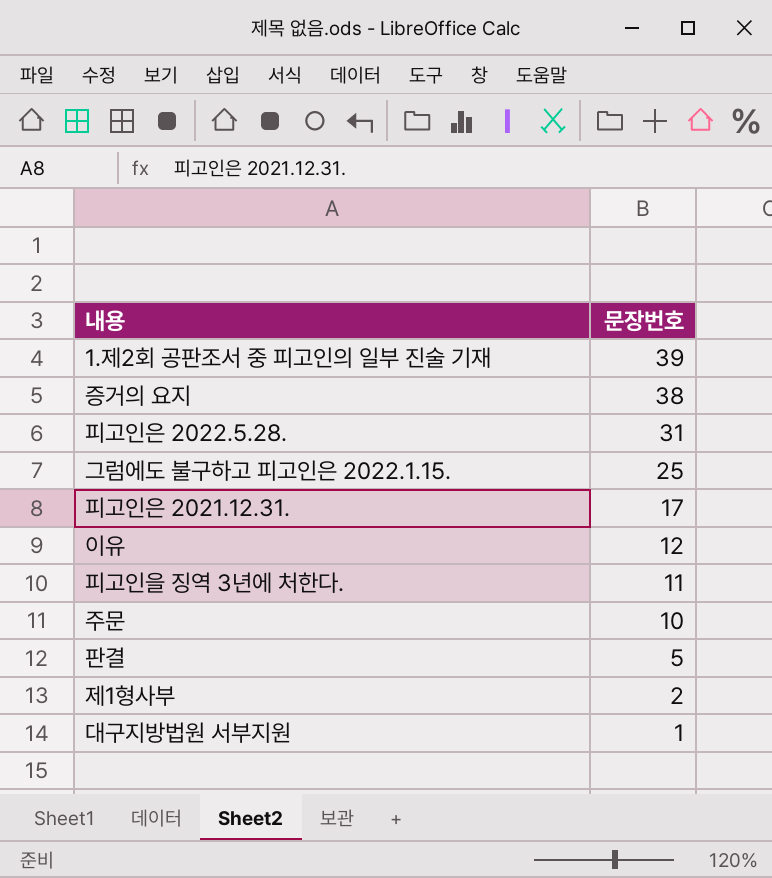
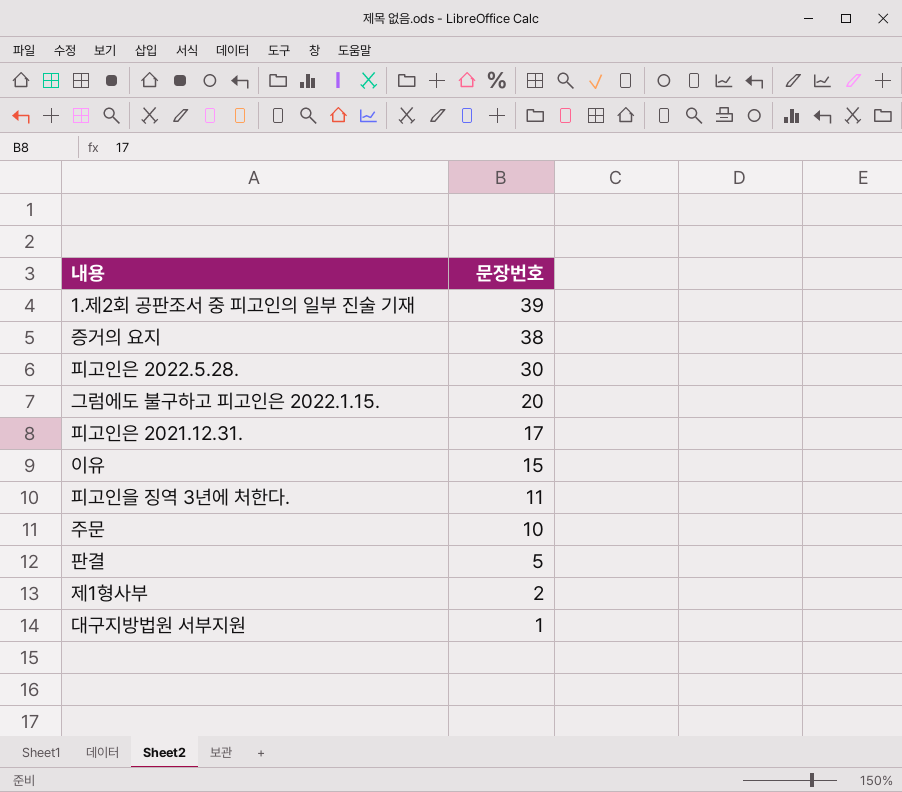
피고인은 2022.5.28. | 문장번호: 31 -> 30
그럼에도 불구하고 피고인은 2022.1.15. | 문장번호: 25 -> 20
이유 | 문장번호: 12 -> 15

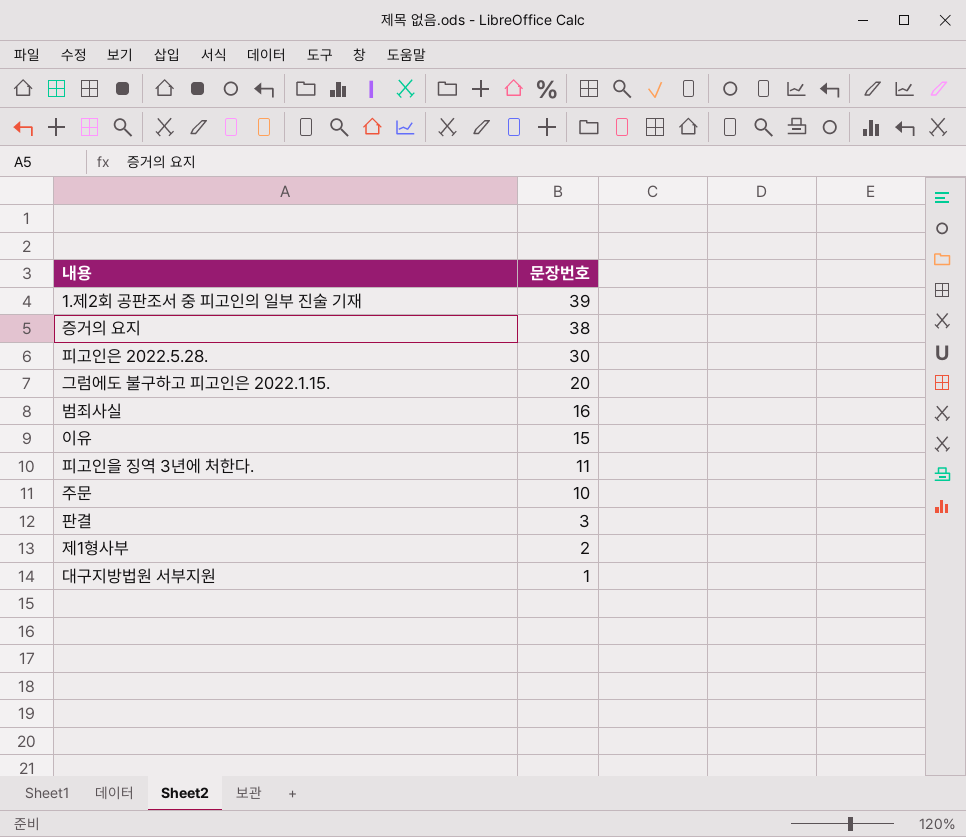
row 피고인은 2021.12.31.: 17 -> none
row 범죄사실: none -> 16
판결 | 문장번호: 5 -> 3

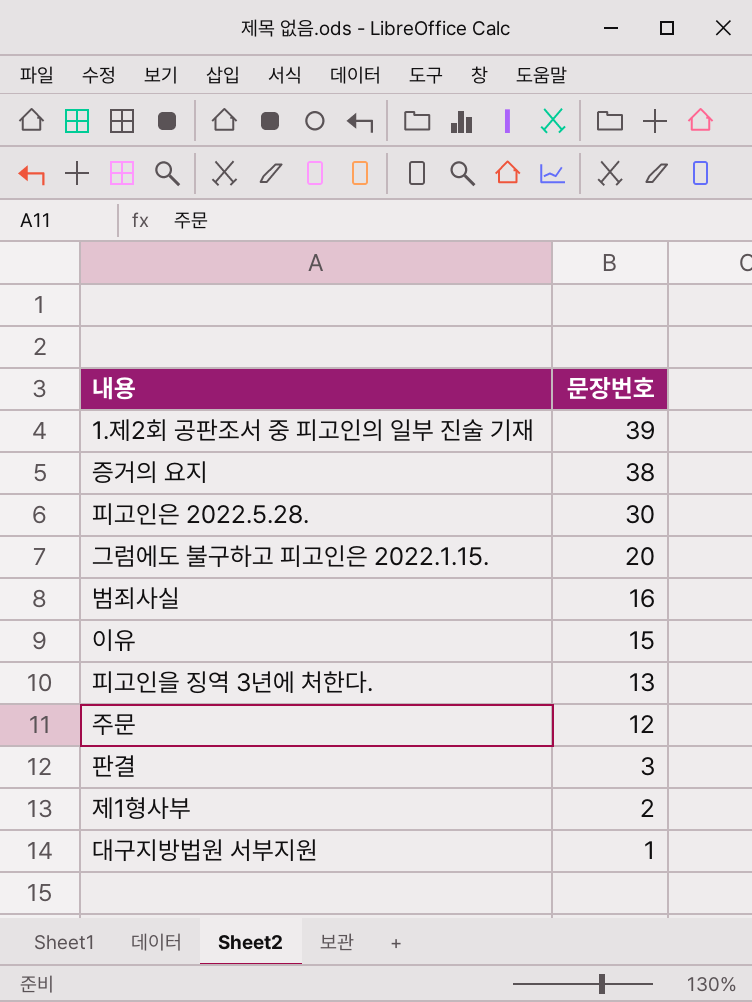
피고인을 징역 3년에 처한다. | 문장번호: 11 -> 13
주문 | 문장번호: 10 -> 12

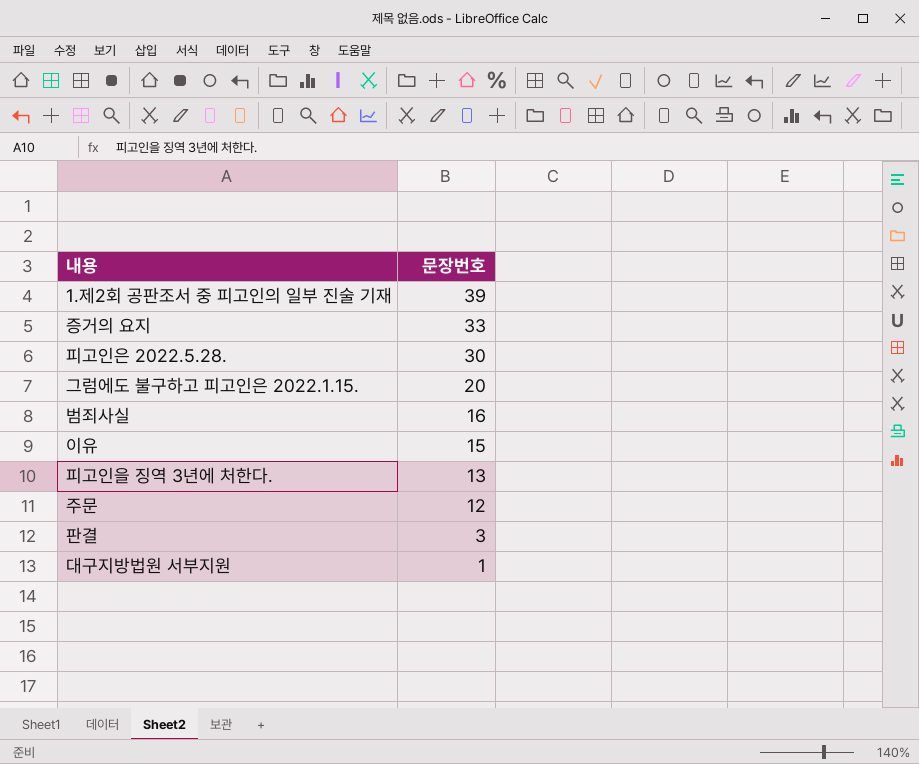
row 제1형사부: 2 -> none
증거의 요지 | 문장번호: 38 -> 33

